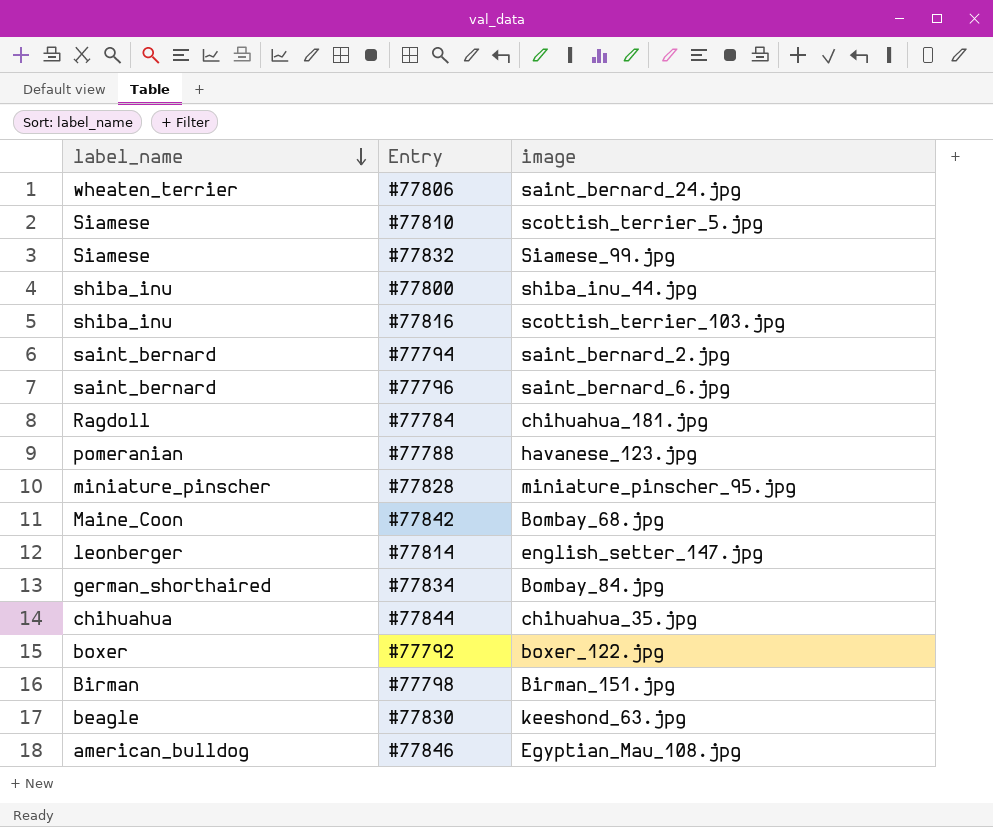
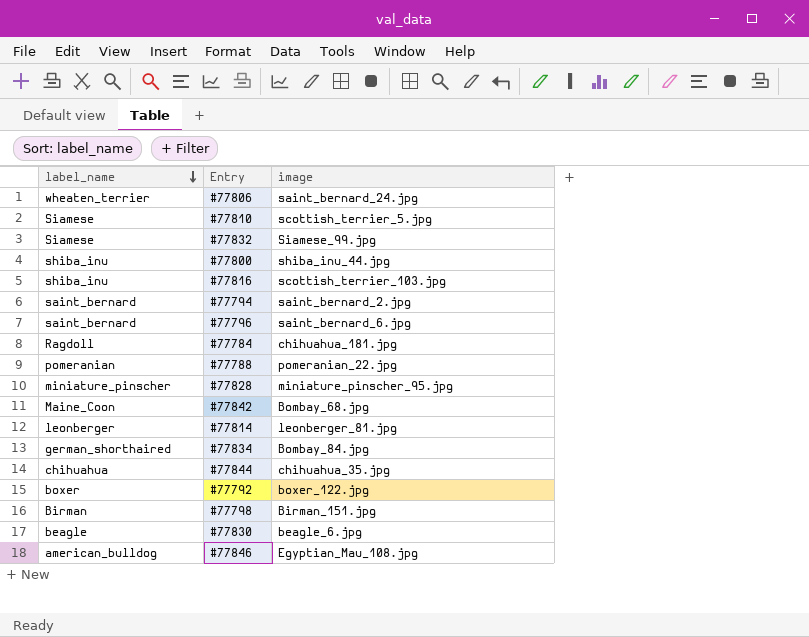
#77788 | image: havanese_123.jpg -> pomeranian_22.jpg
#77814 | image: english_setter_147.jpg -> leonberger_81.jpg
#77830 | image: keeshond_63.jpg -> beagle_6.jpg

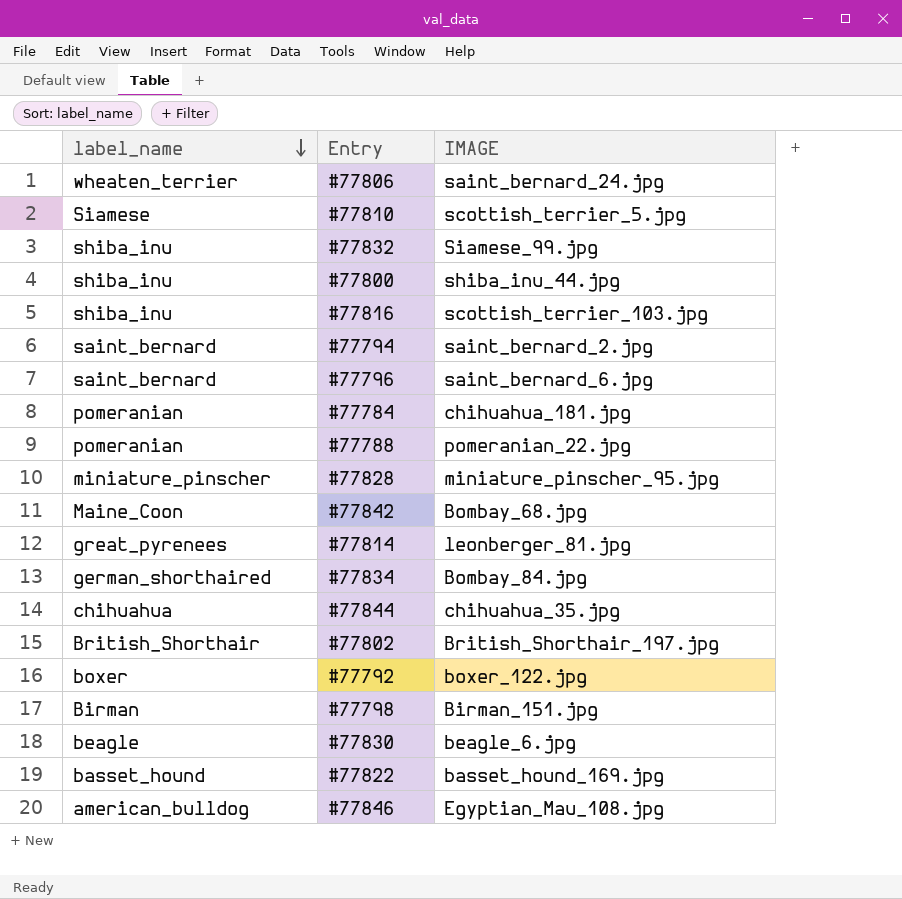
column name: image -> IMAGE
#77832 | label_name: Siamese -> shiba_inu
#77784 | label_name: Ragdoll -> pomeranian
#77814 | label_name: leonberger -> great_pyrenees
row #77802: none -> British_Shorthair | British_Shorthair_197.jpg
row #77822: none -> basset_hound | basset_hound_169.jpg

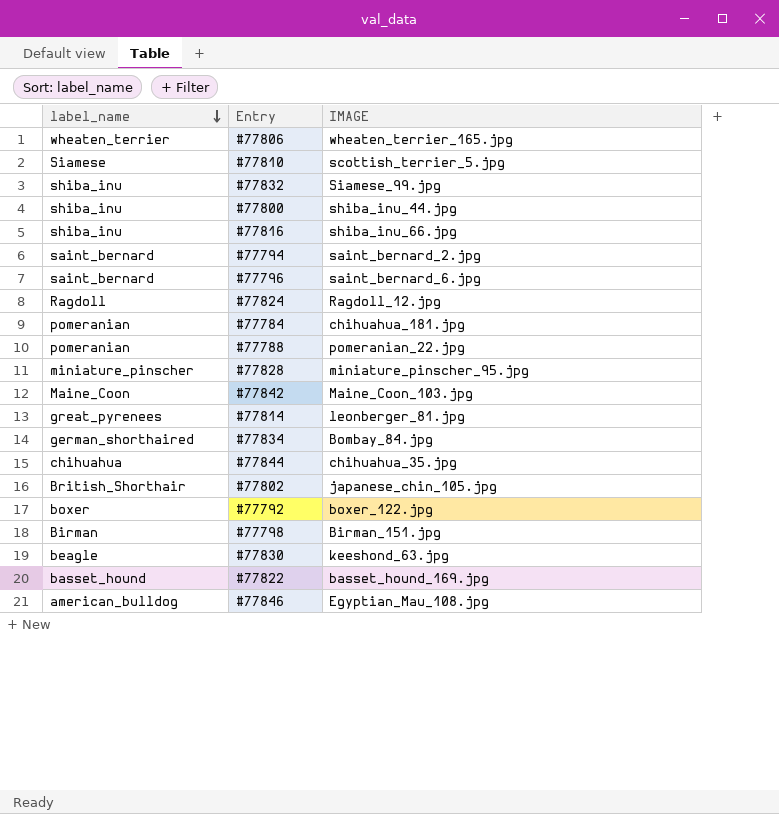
#77806 | IMAGE: saint_bernard_24.jpg -> wheaten_terrier_165.jpg
#77816 | IMAGE: scottish_terrier_103.jpg -> shiba_inu_66.jpg
row #77824: none -> Ragdoll | Ragdoll_12.jpg
#77842 | IMAGE: Bombay_68.jpg -> Maine_Coon_103.jpg
#77802 | IMAGE: British_Shorthair_197.jpg -> japanese_chin_105.jpg
#77830 | IMAGE: beagle_6.jpg -> keeshond_63.jpg

